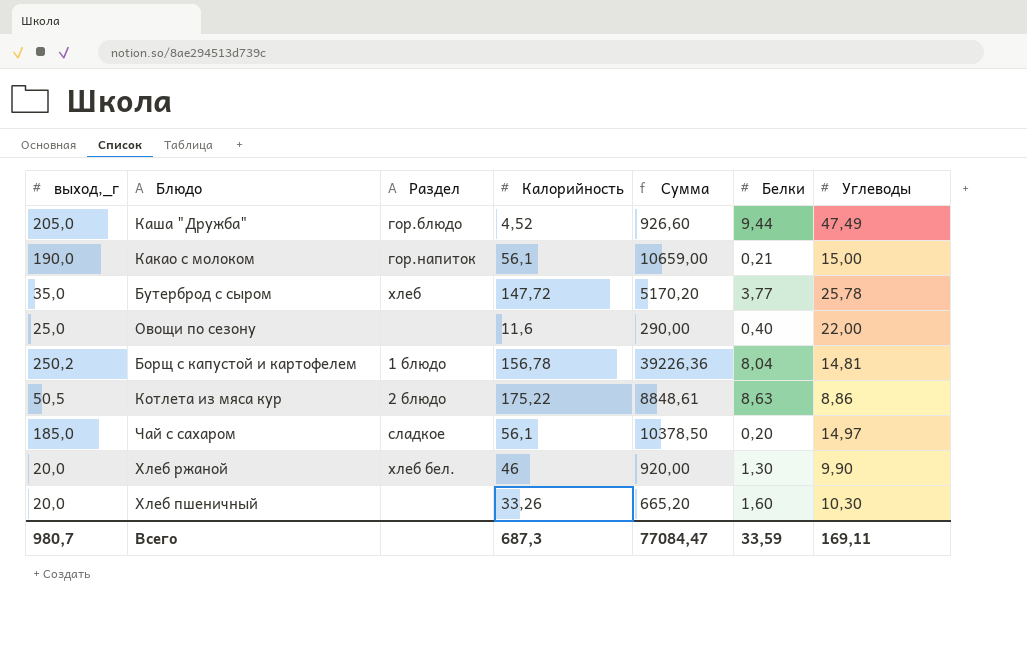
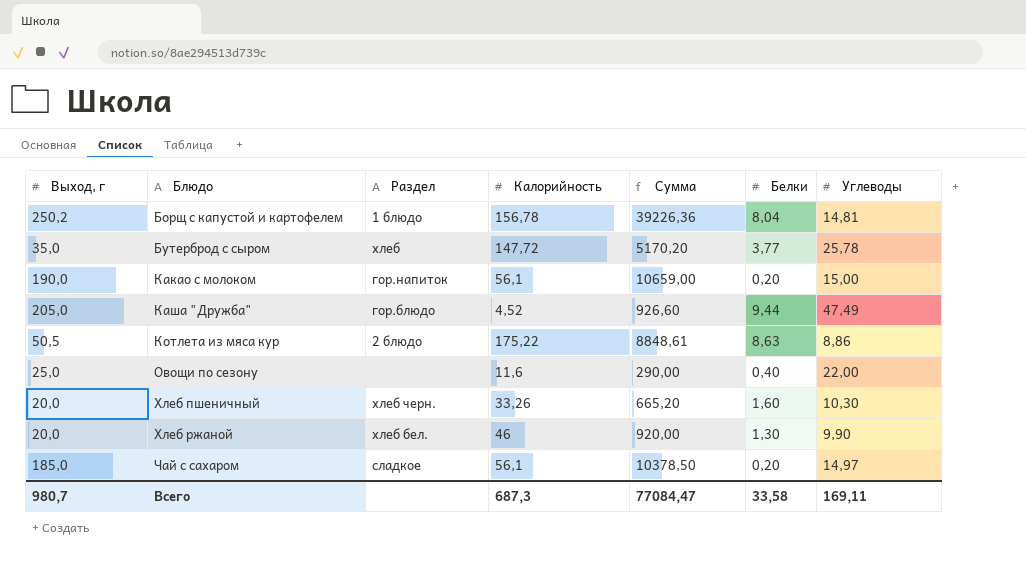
row order: none -> Блюдо ascending
column name: выход,_г -> Выход, г
Какао с молоком | Белки: 0,21 -> 0,20
Хлеб пшеничный | Раздел: none -> хлеб черн.
Всего | Белки: 33,59 -> 33,58

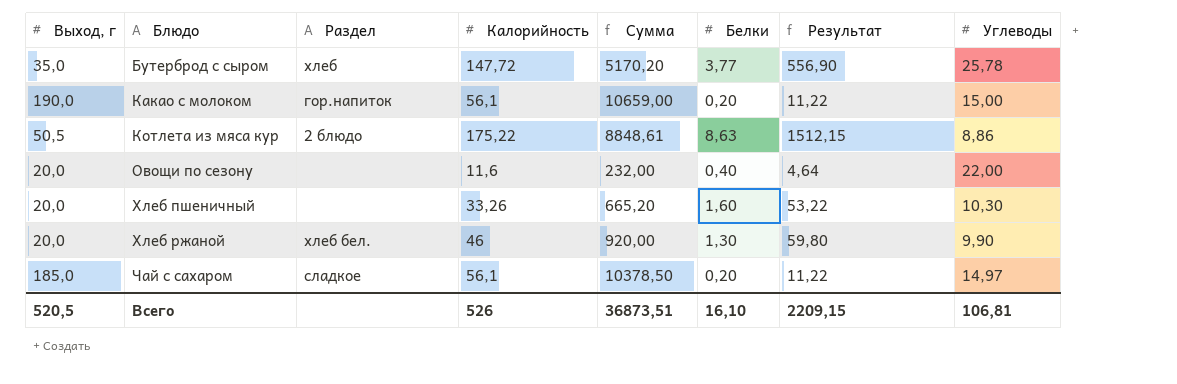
column Результат | formula: none -> [Калорийность] * [Белки]
row Борщ с капустой и картофелем: 250,2 | 1 блюдо | 156,78 | 39226,36 | 8,04 | 14,81 -> none
row Каша "Дружба": 205,0 | гор.блюдо | 4,52 | 926,60 | 9,44 | 47,49 -> none
Овощи по сезону | Выход, г: 25,0 -> 20,0
Овощи по сезону | Сумма: 290,00 -> 232,00
Хлеб пшеничный | Раздел: хлеб черн. -> none
Всего | Выход, г: 980,7 -> 520,5
Всего | Калорийность: 687,3 -> 526
Всего | Сумма: 77084,47 -> 36873,51
Всего | Белки: 33,58 -> 16,10
Всего | Углеводы: 169,11 -> 106,81

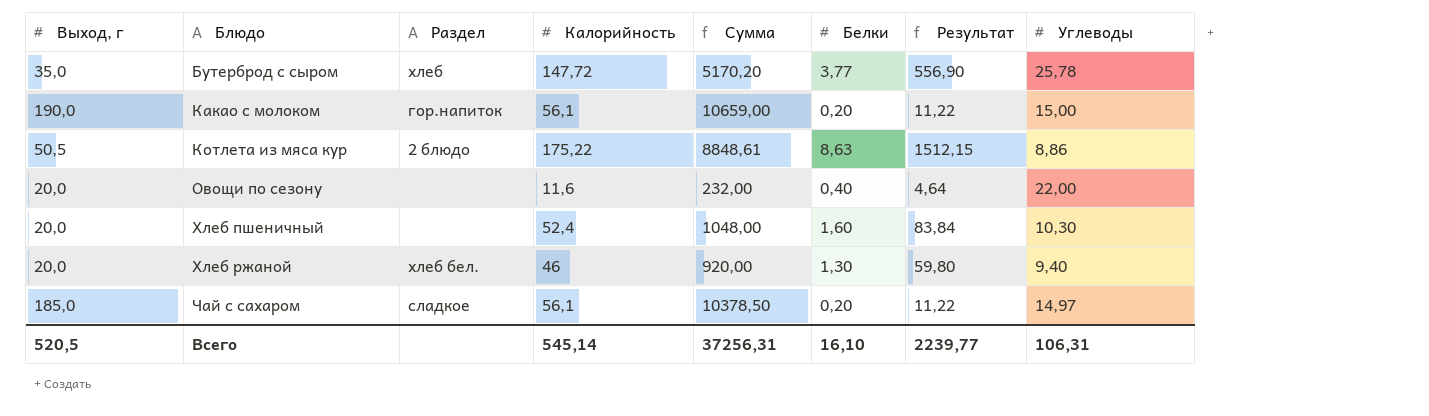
Хлеб пшеничный | Калорийность: 33,26 -> 52,4
Хлеб пшеничный | Сумма: 665,20 -> 1048,00
Хлеб пшеничный | Результат: 53,22 -> 83,84
Хлеб ржаной | Углеводы: 9,90 -> 9,40
Всего | Калорийность: 526 -> 545,14
Всего | Сумма: 36873,51 -> 37256,31
Всего | Результат: 2209,15 -> 2239,77
Всего | Углеводы: 106,81 -> 106,31

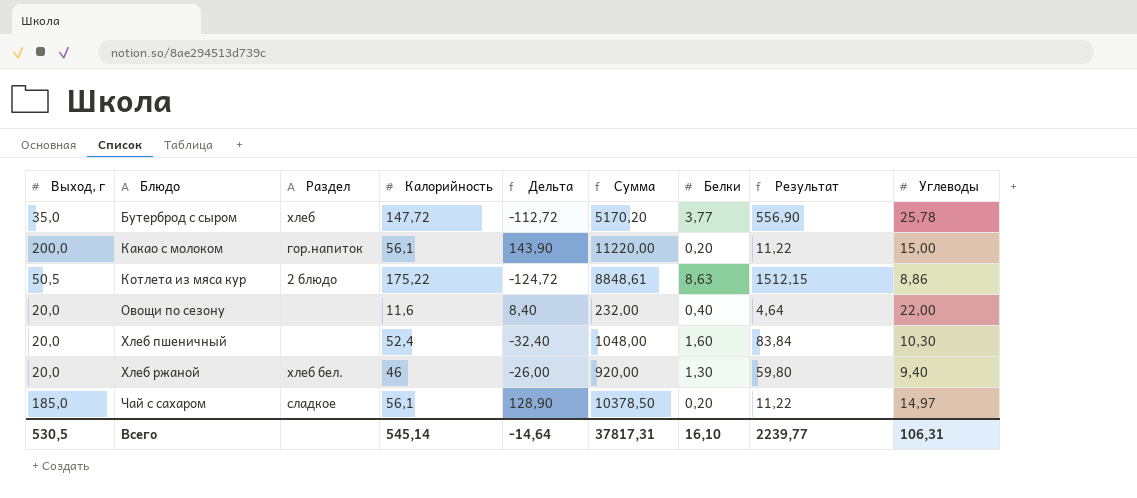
column Дельта | formula: none -> [Выход, г] - [Калорийность]
Какао с молоком | Выход, г: 190,0 -> 200,0
Какао с молоком | Сумма: 10659,00 -> 11220,00
Всего | Выход, г: 520,5 -> 530,5
Всего | Сумма: 37256,31 -> 37817,31

